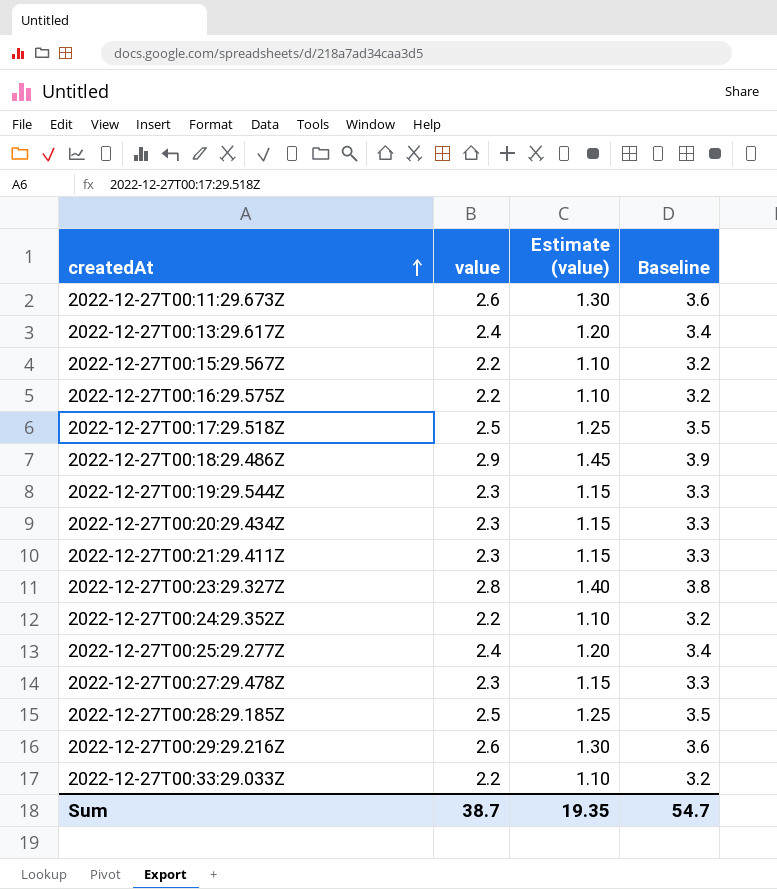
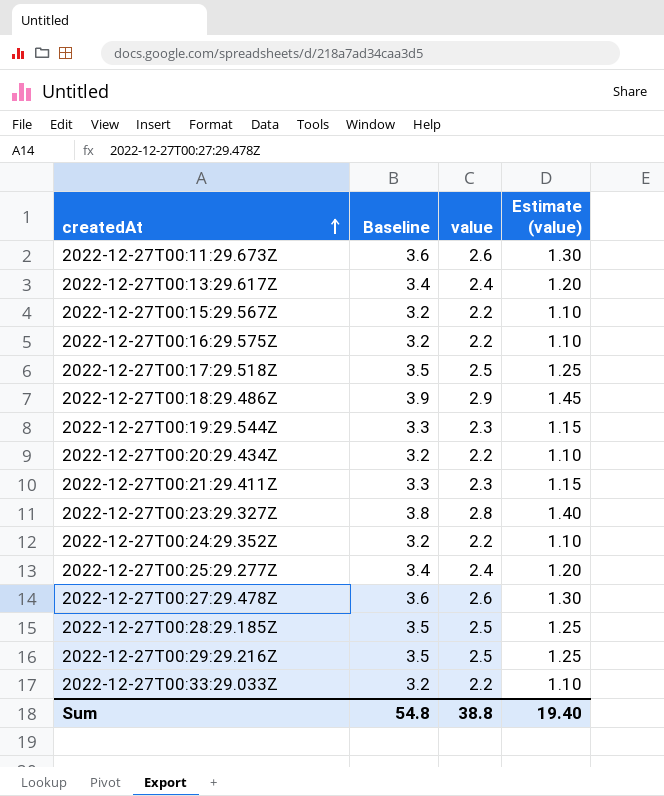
column Baseline | position: 4 -> 2
2022-12-27T00:20:29.434Z | Baseline: 3.3 -> 3.2
2022-12-27T00:20:29.434Z | value: 2.3 -> 2.2
2022-12-27T00:20:29.434Z | Estimate (value): 1.15 -> 1.10
2022-12-27T00:27:29.478Z | Baseline: 3.3 -> 3.6
2022-12-27T00:27:29.478Z | value: 2.3 -> 2.6
2022-12-27T00:27:29.478Z | Estimate (value): 1.15 -> 1.30
2022-12-27T00:29:29.216Z | Baseline: 3.6 -> 3.5
2022-12-27T00:29:29.216Z | value: 2.6 -> 2.5
2022-12-27T00:29:29.216Z | Estimate (value): 1.30 -> 1.25
Sum | Baseline: 54.7 -> 54.8
Sum | value: 38.7 -> 38.8
Sum | Estimate (value): 19.35 -> 19.40

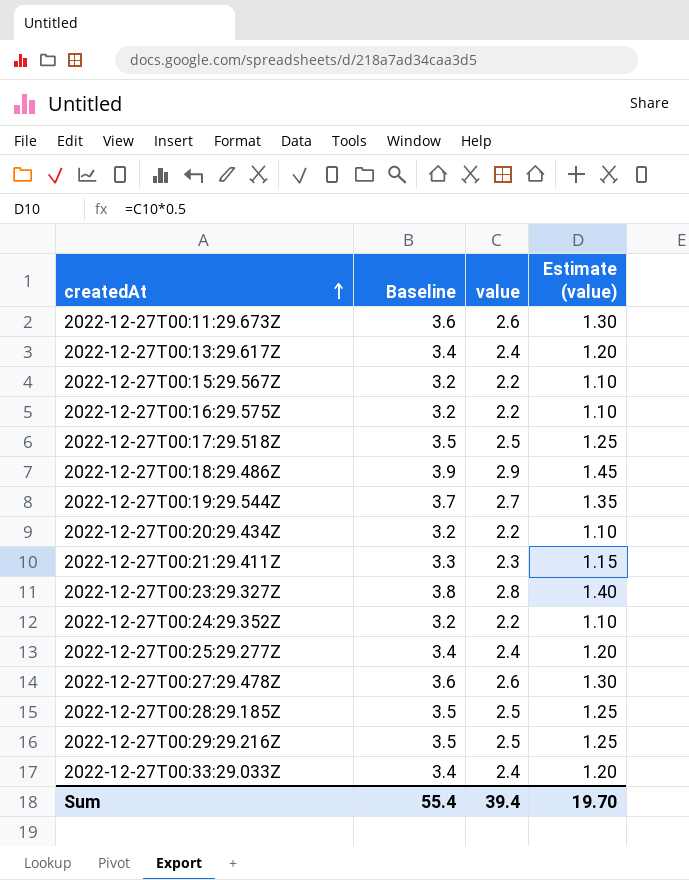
2022-12-27T00:19:29.544Z | Baseline: 3.3 -> 3.7
2022-12-27T00:19:29.544Z | value: 2.3 -> 2.7
2022-12-27T00:19:29.544Z | Estimate (value): 1.15 -> 1.35
2022-12-27T00:33:29.033Z | Baseline: 3.2 -> 3.4
2022-12-27T00:33:29.033Z | value: 2.2 -> 2.4
2022-12-27T00:33:29.033Z | Estimate (value): 1.10 -> 1.20
Sum | Baseline: 54.8 -> 55.4
Sum | value: 38.8 -> 39.4
Sum | Estimate (value): 19.40 -> 19.70

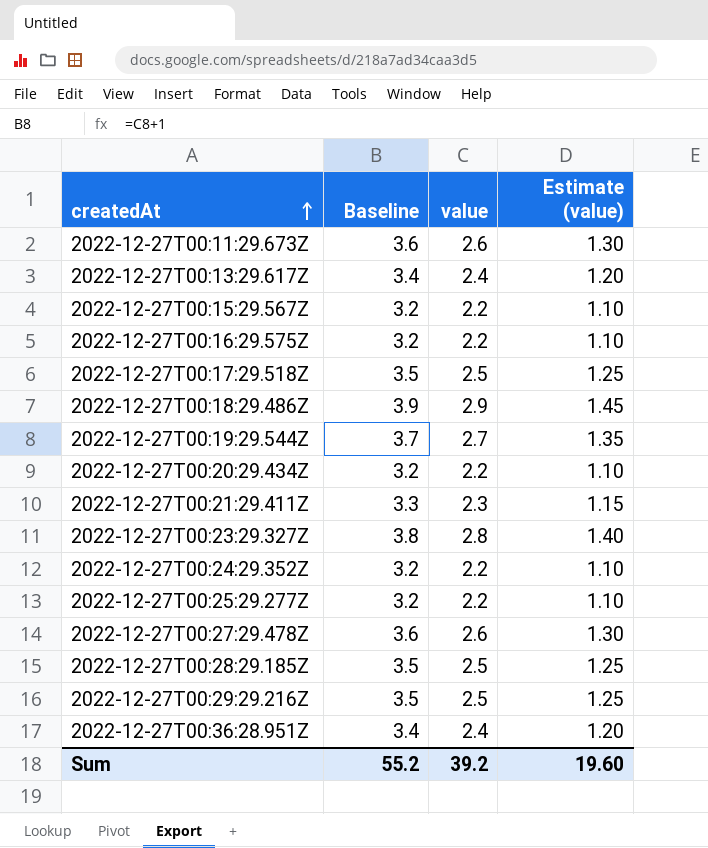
row 2022-12-27T00:33:29.033Z: 3.4 | 2.4 | 1.20 -> none
2022-12-27T00:25:29.277Z | Baseline: 3.4 -> 3.2
2022-12-27T00:25:29.277Z | value: 2.4 -> 2.2
2022-12-27T00:25:29.277Z | Estimate (value): 1.20 -> 1.10
row 2022-12-27T00:36:28.951Z: none -> 3.4 | 2.4 | 1.20
Sum | Baseline: 55.4 -> 55.2
Sum | value: 39.4 -> 39.2
Sum | Estimate (value): 19.70 -> 19.60

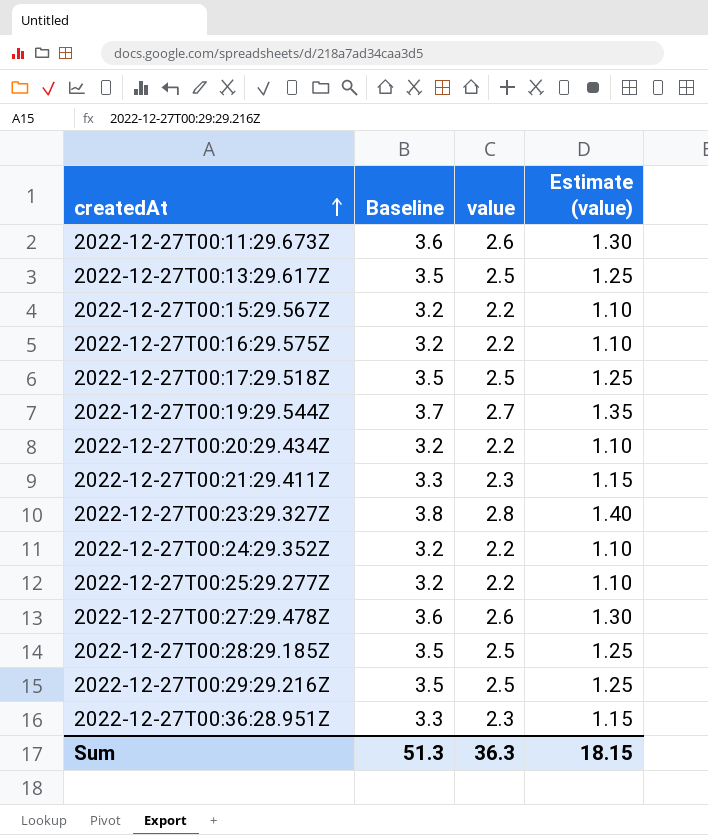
row 2022-12-27T00:18:29.486Z: 3.9 | 2.9 | 1.45 -> none
2022-12-27T00:13:29.617Z | Baseline: 3.4 -> 3.5
2022-12-27T00:13:29.617Z | value: 2.4 -> 2.5
2022-12-27T00:13:29.617Z | Estimate (value): 1.20 -> 1.25
2022-12-27T00:36:28.951Z | Baseline: 3.4 -> 3.3
2022-12-27T00:36:28.951Z | value: 2.4 -> 2.3
2022-12-27T00:36:28.951Z | Estimate (value): 1.20 -> 1.15
Sum | Baseline: 55.2 -> 51.3
Sum | value: 39.2 -> 36.3
Sum | Estimate (value): 19.60 -> 18.15

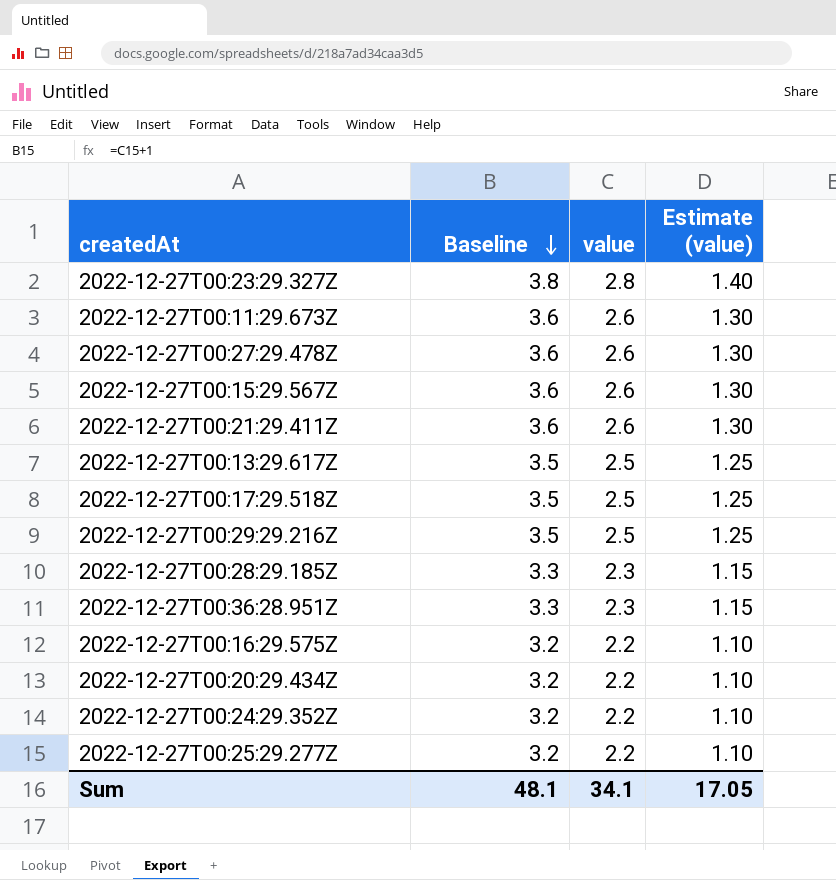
row order: createdAt ascending -> Baseline descending
row 2022-12-27T00:19:29.544Z: 3.7 | 2.7 | 1.35 -> none
2022-12-27T00:15:29.567Z | Baseline: 3.2 -> 3.6
2022-12-27T00:15:29.567Z | value: 2.2 -> 2.6
2022-12-27T00:15:29.567Z | Estimate (value): 1.10 -> 1.30
2022-12-27T00:21:29.411Z | Baseline: 3.3 -> 3.6
2022-12-27T00:21:29.411Z | value: 2.3 -> 2.6
2022-12-27T00:21:29.411Z | Estimate (value): 1.15 -> 1.30
2022-12-27T00:28:29.185Z | Baseline: 3.5 -> 3.3
2022-12-27T00:28:29.185Z | value: 2.5 -> 2.3
2022-12-27T00:28:29.185Z | Estimate (value): 1.25 -> 1.15
Sum | Baseline: 51.3 -> 48.1
Sum | value: 36.3 -> 34.1
Sum | Estimate (value): 18.15 -> 17.05

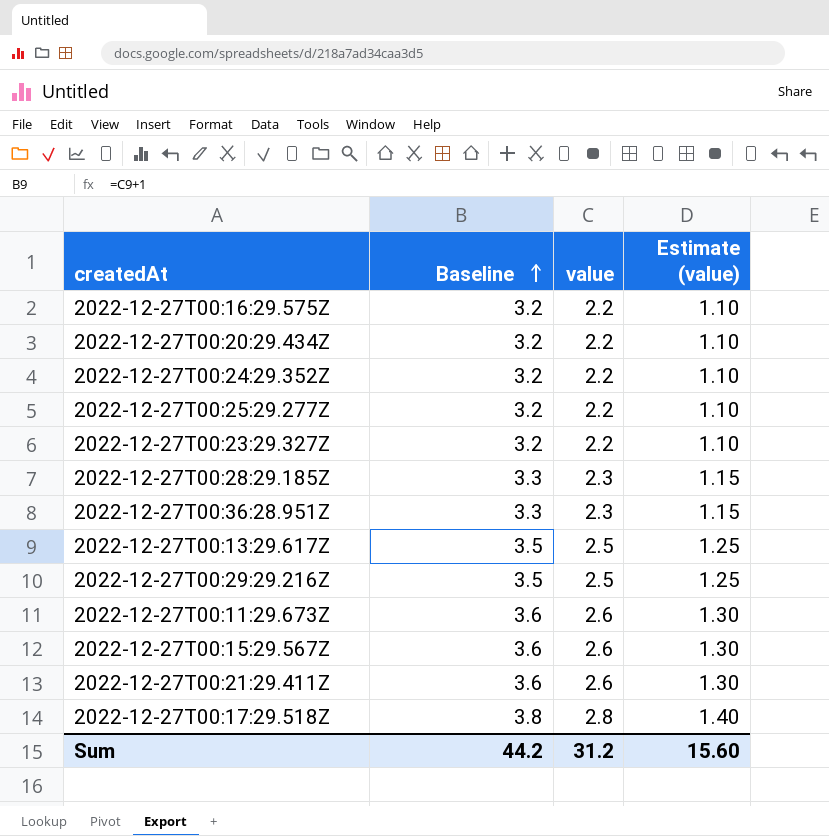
row order: Baseline descending -> Baseline ascending
row 2022-12-27T00:27:29.478Z: 3.6 | 2.6 | 1.30 -> none
2022-12-27T00:23:29.327Z | Baseline: 3.8 -> 3.2
2022-12-27T00:23:29.327Z | value: 2.8 -> 2.2
2022-12-27T00:23:29.327Z | Estimate (value): 1.40 -> 1.10
2022-12-27T00:17:29.518Z | Baseline: 3.5 -> 3.8
2022-12-27T00:17:29.518Z | value: 2.5 -> 2.8
2022-12-27T00:17:29.518Z | Estimate (value): 1.25 -> 1.40
Sum | Baseline: 48.1 -> 44.2
Sum | value: 34.1 -> 31.2
Sum | Estimate (value): 17.05 -> 15.60

